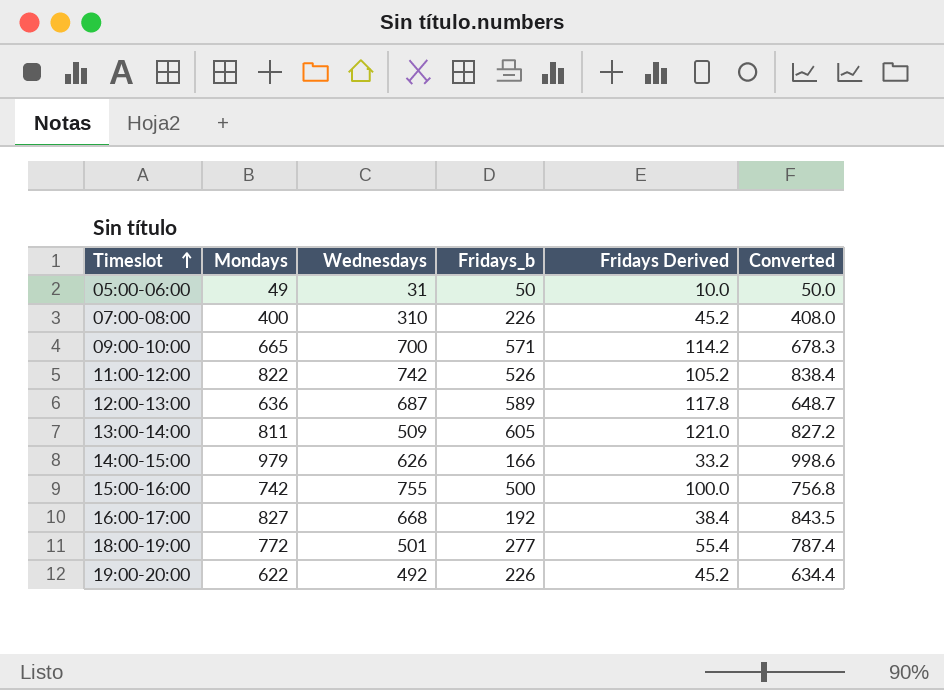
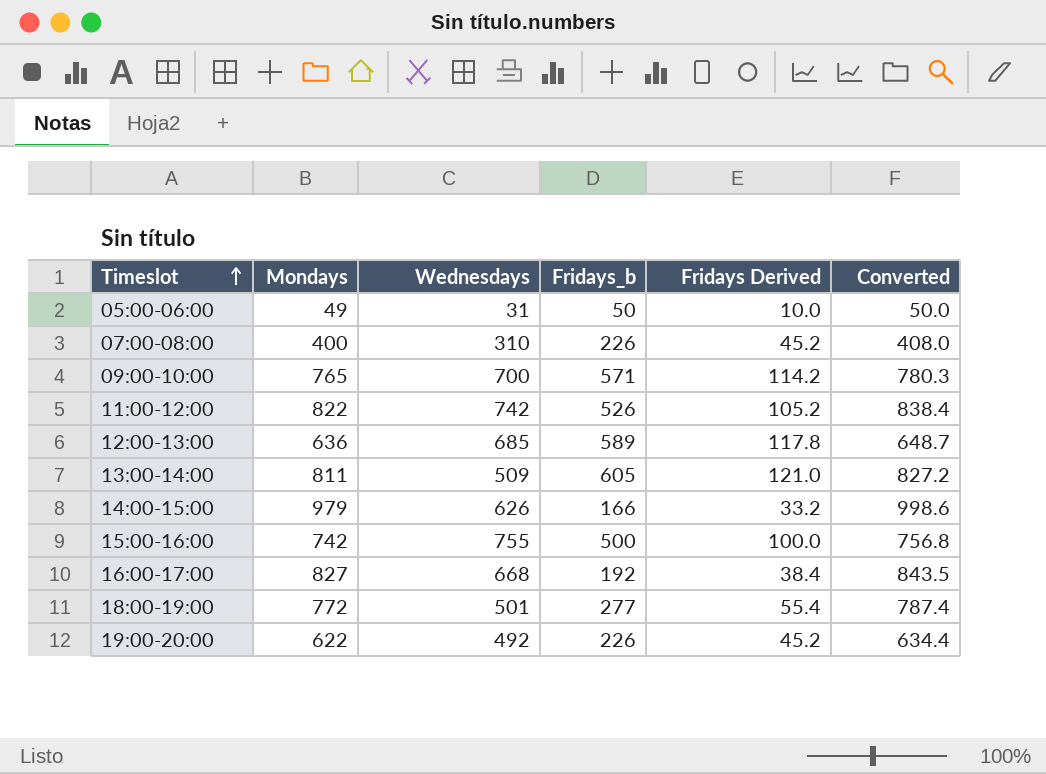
09:00-10:00 | Mondays: 665 -> 765
09:00-10:00 | Converted: 678.3 -> 780.3
12:00-13:00 | Wednesdays: 687 -> 685

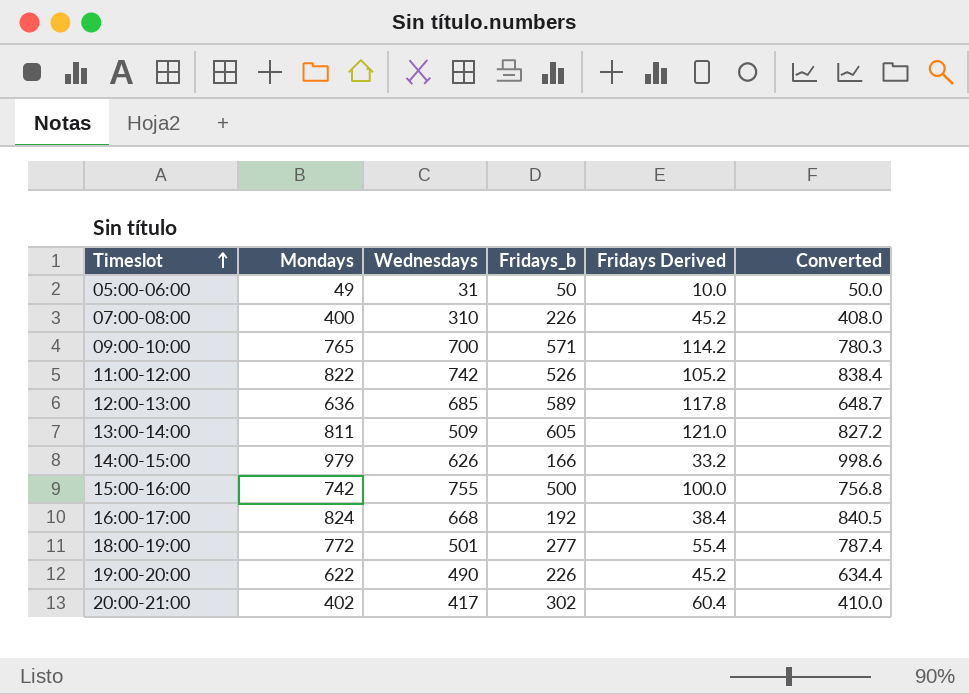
16:00-17:00 | Mondays: 827 -> 824
16:00-17:00 | Converted: 843.5 -> 840.5
19:00-20:00 | Wednesdays: 492 -> 490
row 20:00-21:00: none -> 402 | 417 | 302 | 60.4 | 410.0

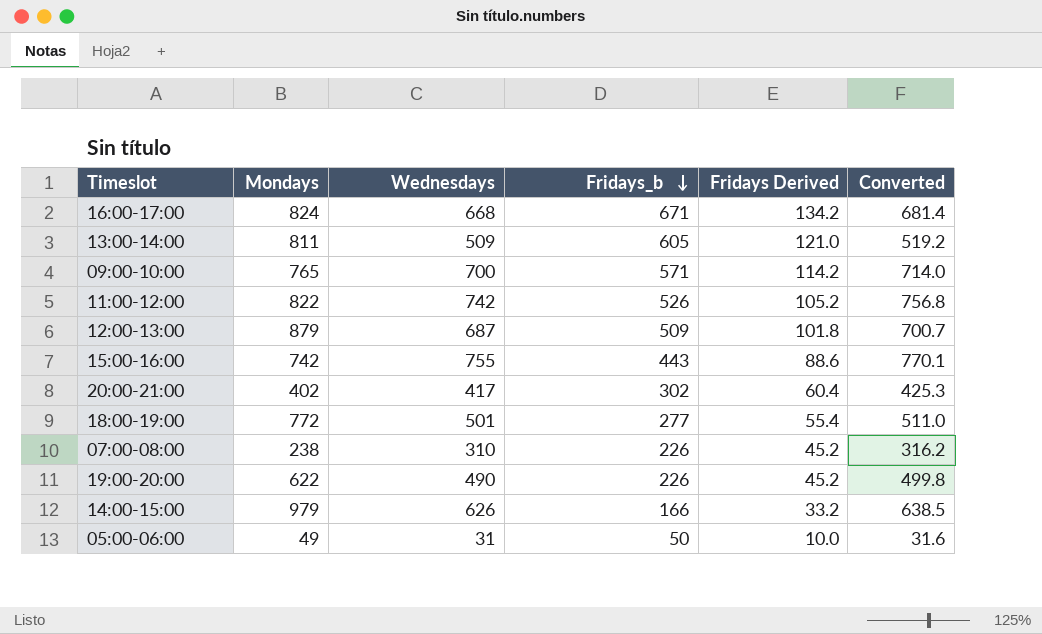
row order: Timeslot ascending -> Fridays_b descending
column Converted | formula: [Mondays] * 1.02 -> [Wednesdays] * 1.02
16:00-17:00 | Fridays_b: 192 -> 671
16:00-17:00 | Fridays Derived: 38.4 -> 134.2
12:00-13:00 | Mondays: 636 -> 879
12:00-13:00 | Wednesdays: 685 -> 687
12:00-13:00 | Fridays_b: 589 -> 509
12:00-13:00 | Fridays Derived: 117.8 -> 101.8
15:00-16:00 | Fridays_b: 500 -> 443
15:00-16:00 | Fridays Derived: 100.0 -> 88.6
07:00-08:00 | Mondays: 400 -> 238

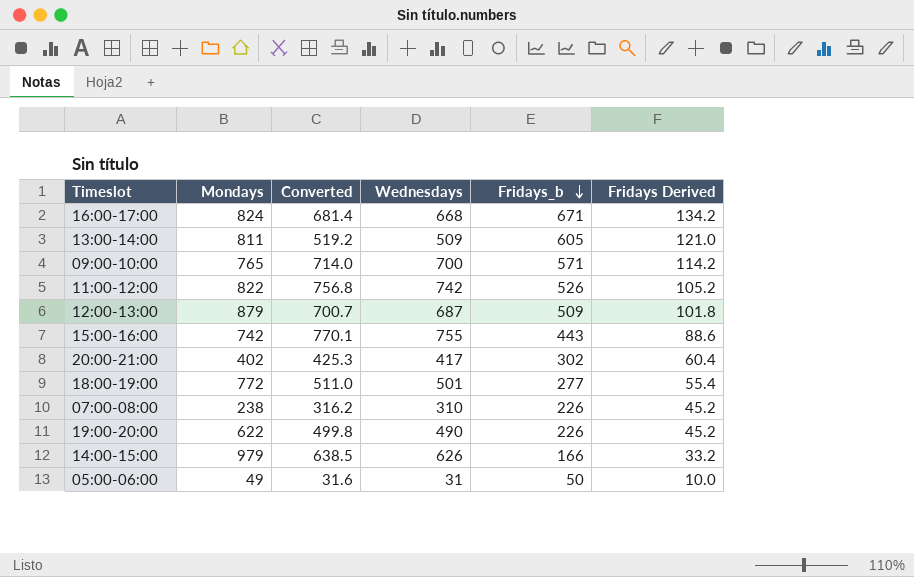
column Converted | position: 6 -> 3

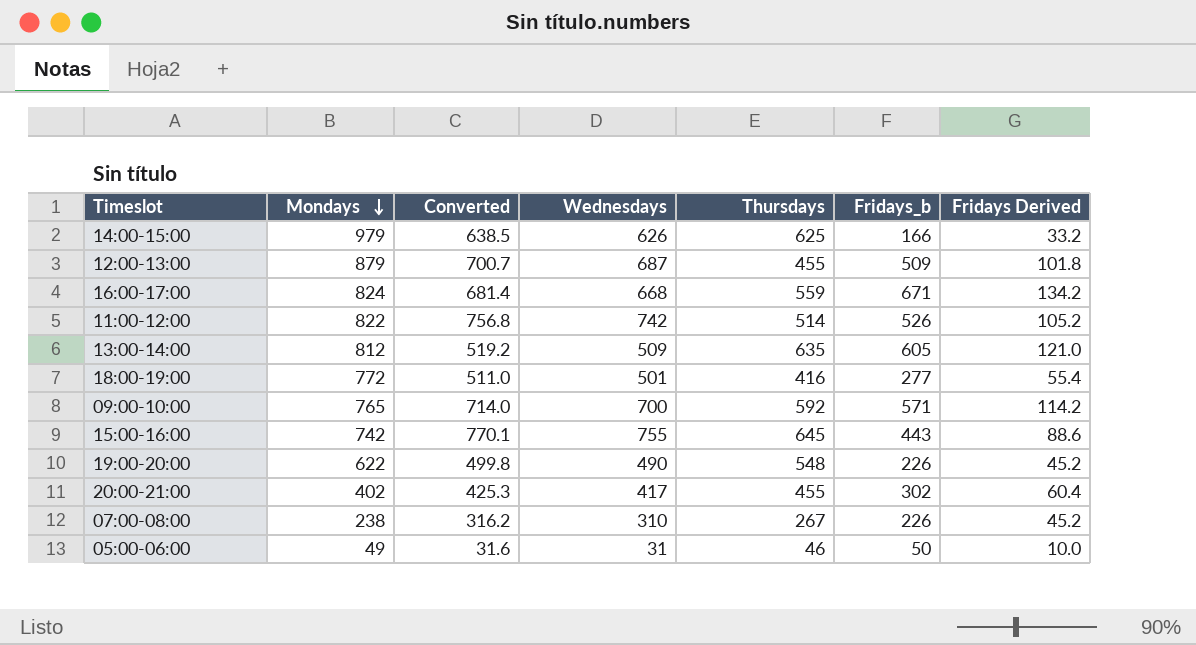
row order: Fridays_b descending -> Mondays descending
column Thursdays | position: none -> 5
13:00-14:00 | Mondays: 811 -> 812

